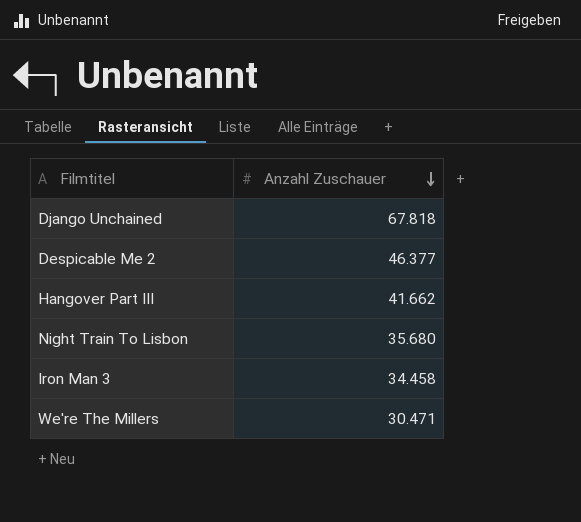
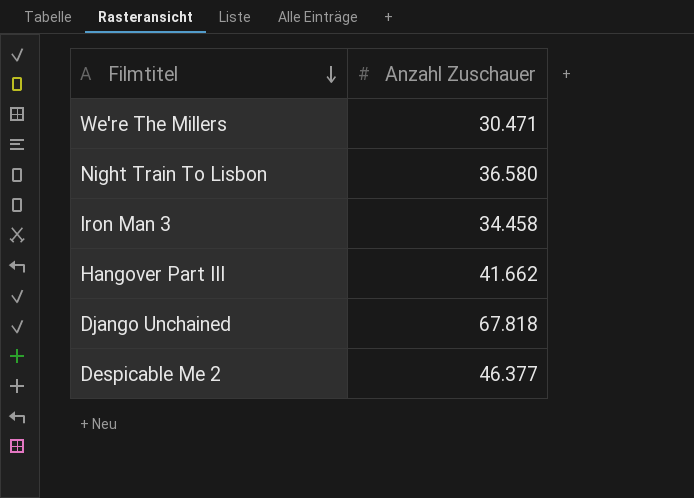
row order: Anzahl Zuschauer descending -> Filmtitel descending
Night Train To Lisbon | Anzahl Zuschauer: 35.680 -> 36.580

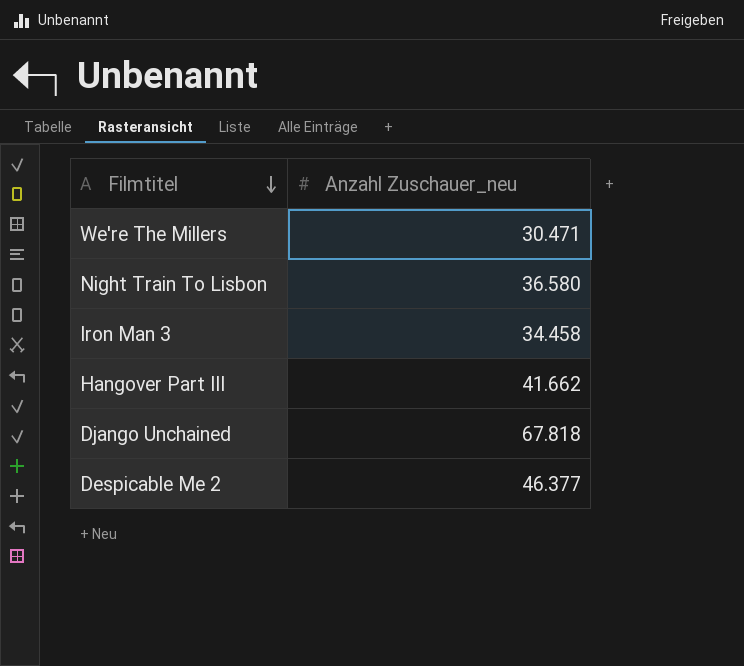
column name: Anzahl Zuschauer -> Anzahl Zuschauer_neu

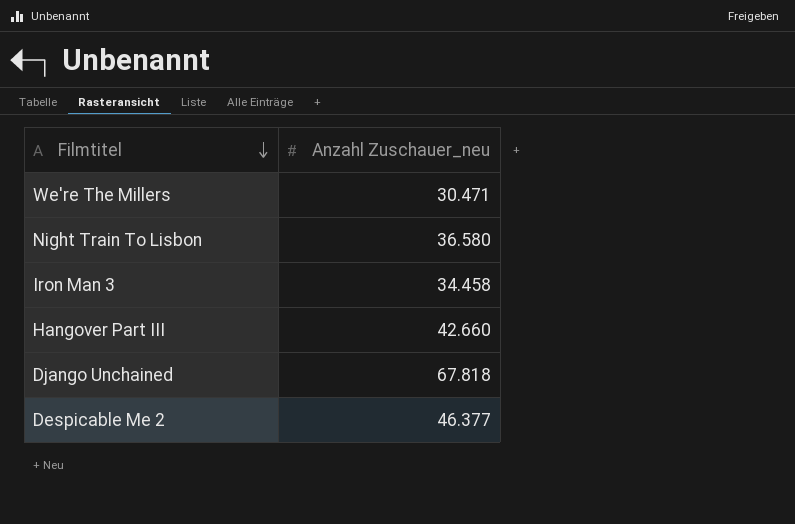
Hangover Part III | Anzahl Zuschauer_neu: 41.662 -> 42.660

